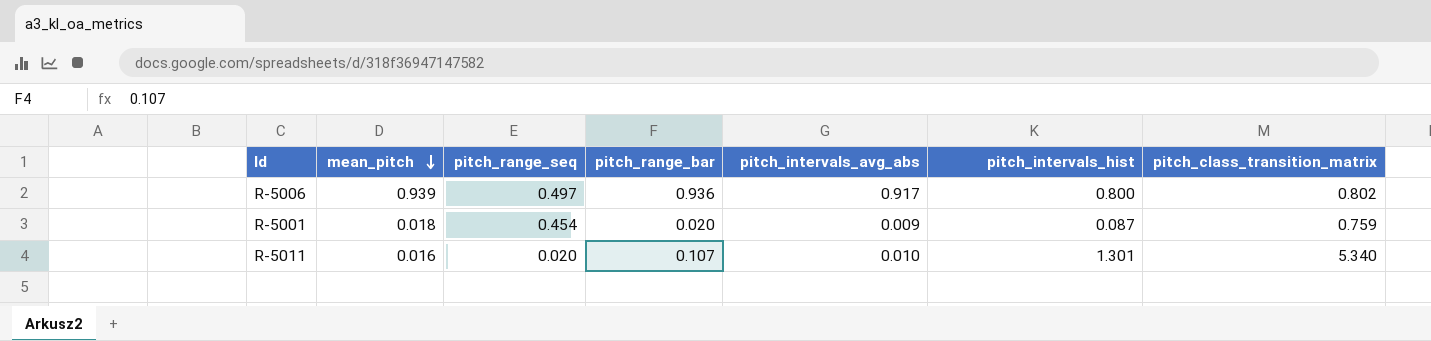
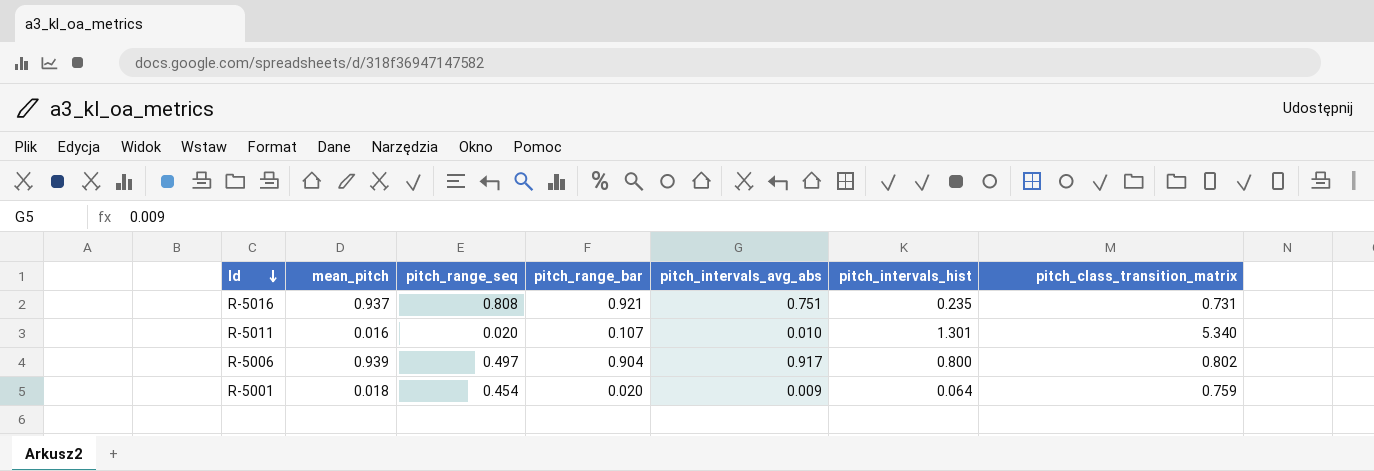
row order: mean_pitch descending -> Id descending
row R-5016: none -> 0.937 | 0.808 | 0.921 | 0.751 | 0.235 | 0.731
R-5006 | pitch_range_bar: 0.936 -> 0.904
R-5001 | pitch_intervals_hist: 0.087 -> 0.064

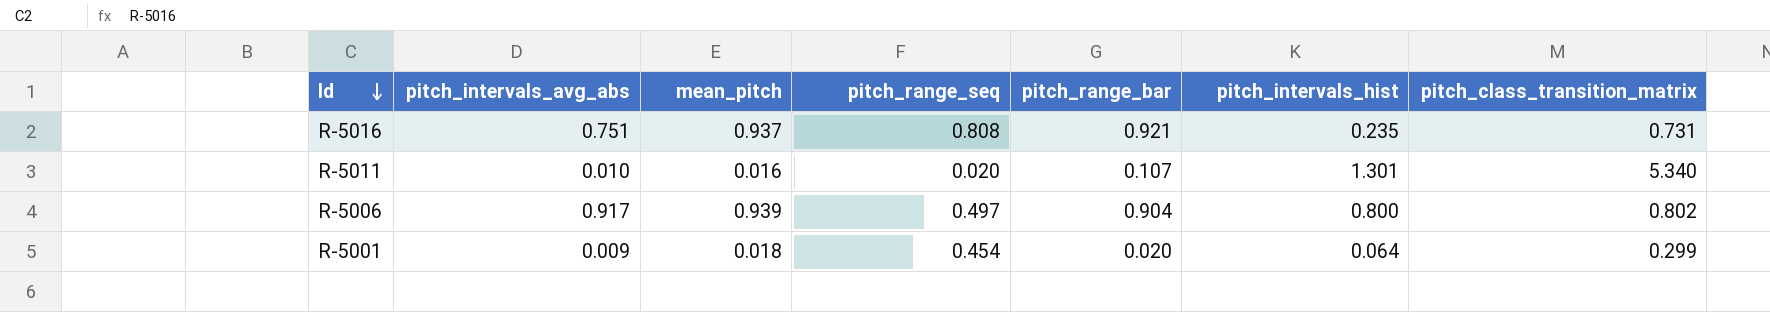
column pitch_intervals_avg_abs | position: 5 -> 2
R-5001 | pitch_class_transition_matrix: 0.759 -> 0.299

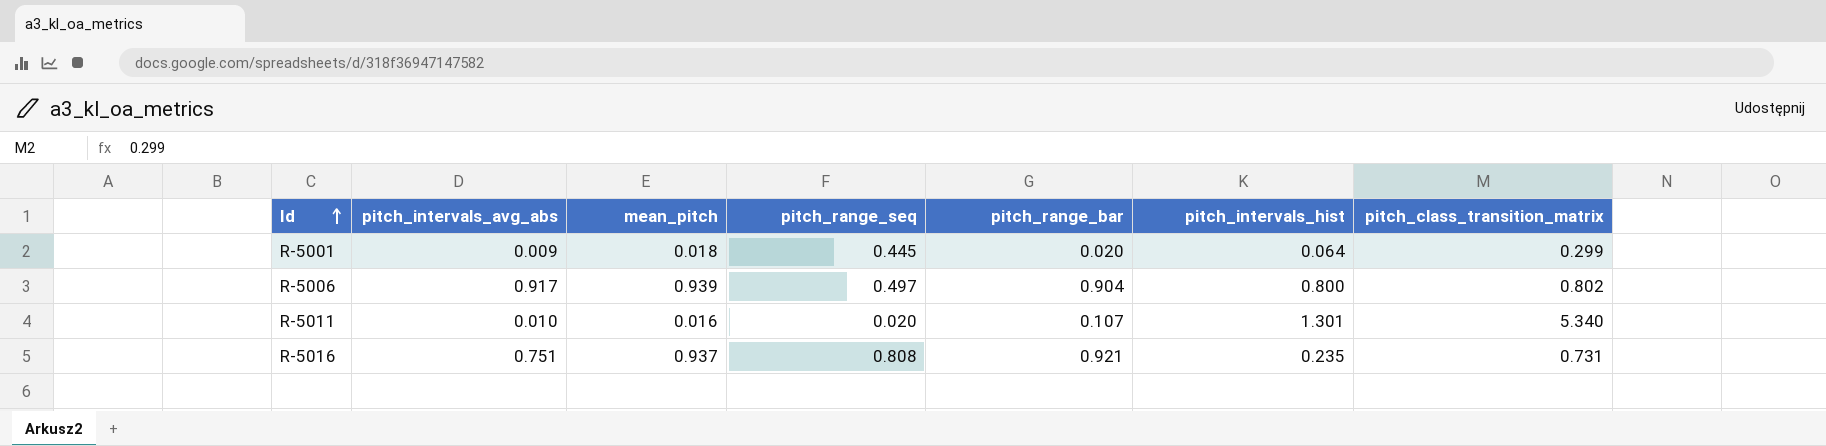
row order: Id descending -> Id ascending
R-5001 | pitch_range_seq: 0.454 -> 0.445

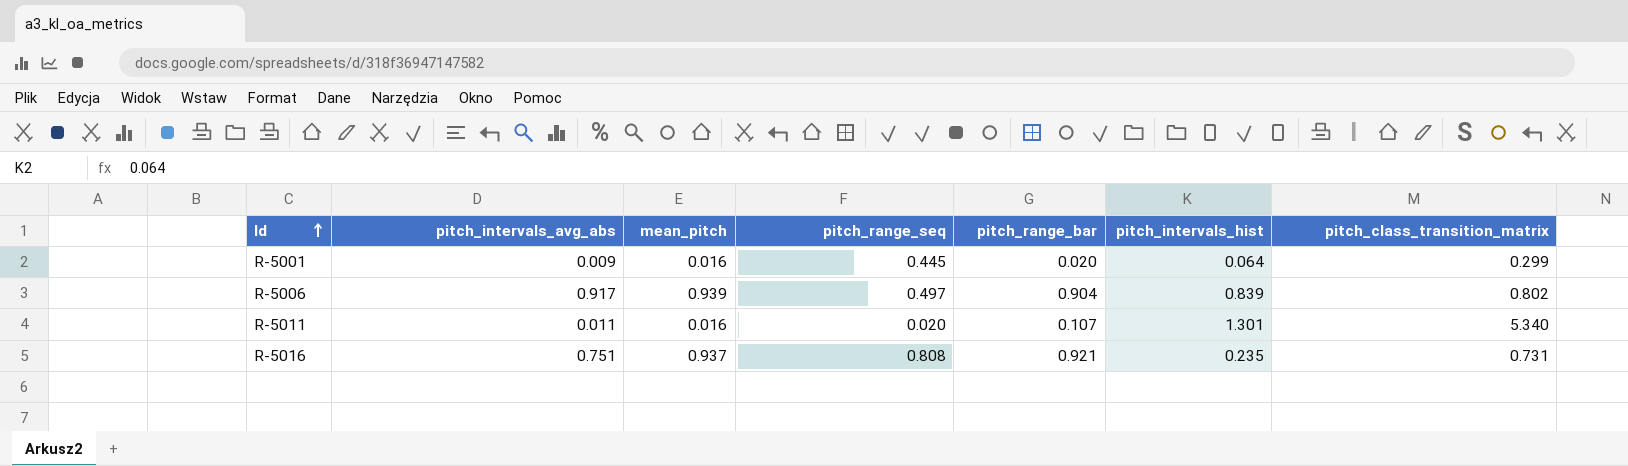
R-5001 | mean_pitch: 0.018 -> 0.016
R-5006 | pitch_intervals_hist: 0.800 -> 0.839
R-5011 | pitch_intervals_avg_abs: 0.010 -> 0.011

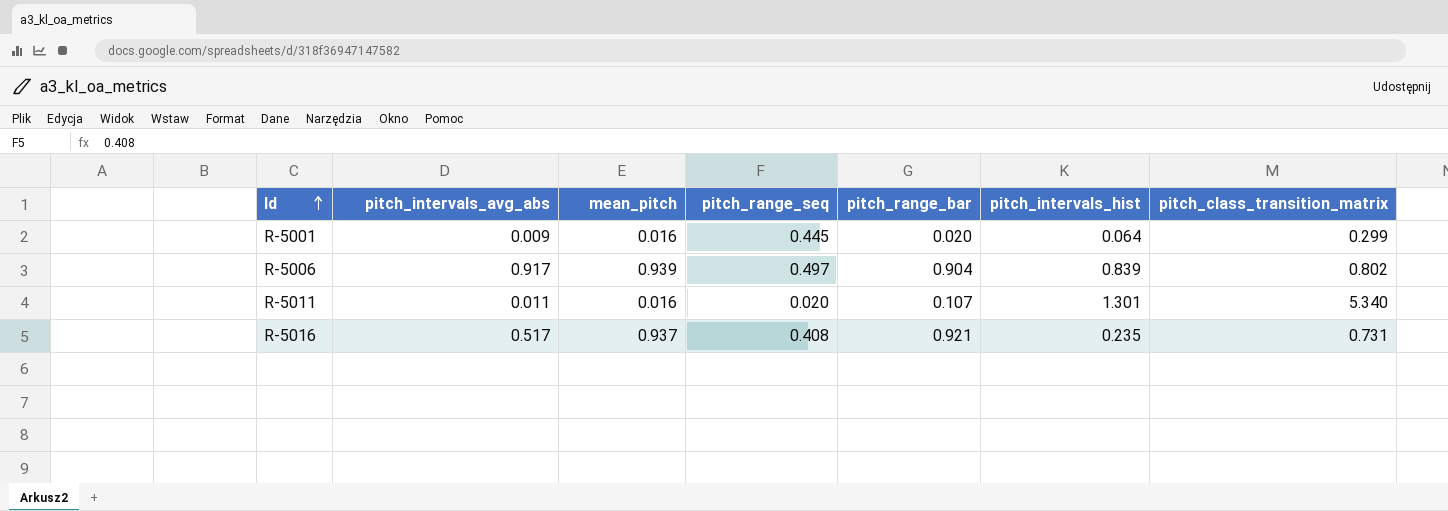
R-5016 | pitch_intervals_avg_abs: 0.751 -> 0.517
R-5016 | pitch_range_seq: 0.808 -> 0.408

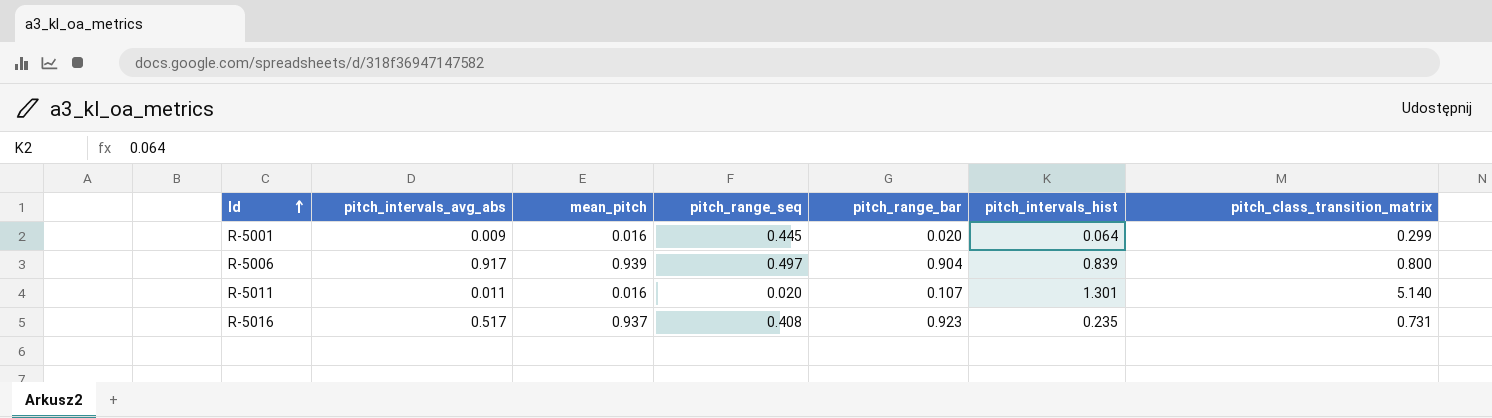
R-5006 | pitch_class_transition_matrix: 0.802 -> 0.800
R-5011 | pitch_class_transition_matrix: 5.340 -> 5.140
R-5016 | pitch_range_bar: 0.921 -> 0.923

